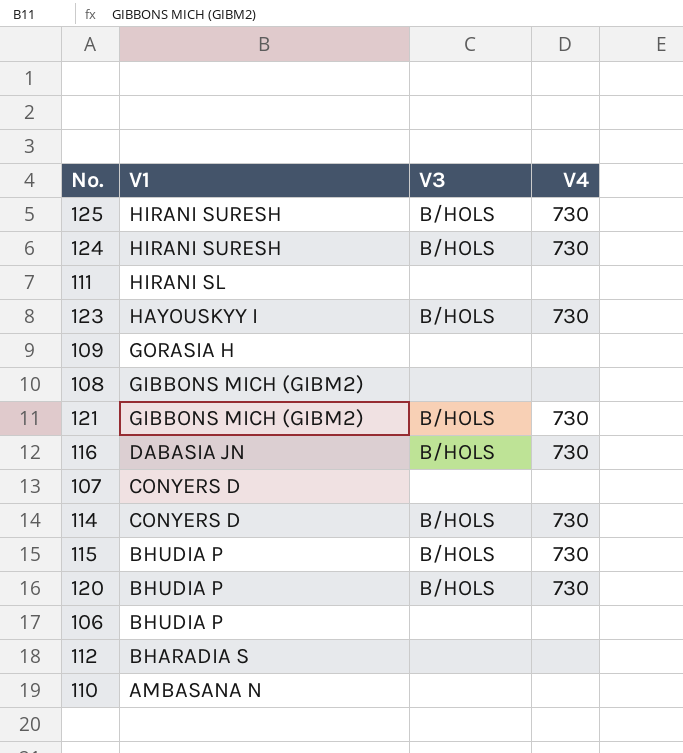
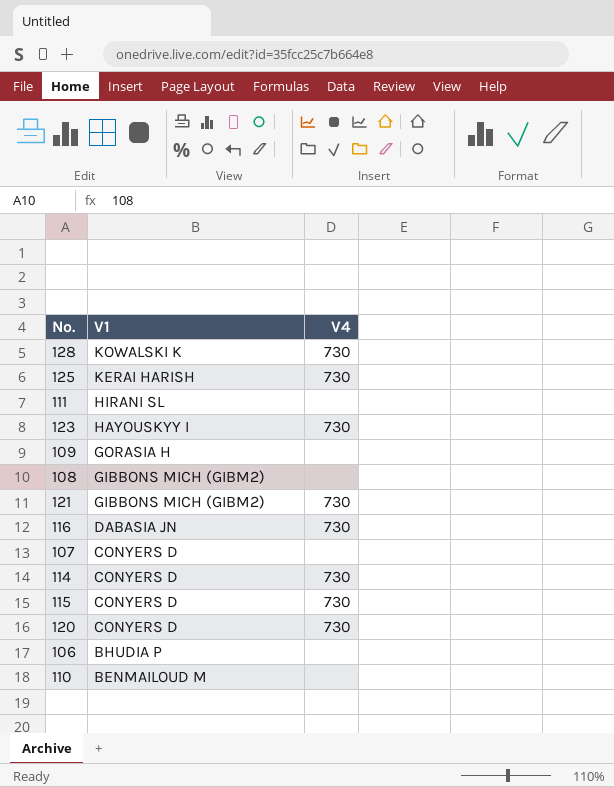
column V3 | position: 3 -> none
row 124: HIRANI SURESH | B/HOLS | 730 -> none
row 112: BHARADIA S | none | none -> none
row 128: none -> KOWALSKI K | 730
125 | V1: HIRANI SURESH -> KERAI HARISH
115 | V1: BHUDIA P -> CONYERS D
120 | V1: BHUDIA P -> CONYERS D
110 | V1: AMBASANA N -> BENMAILOUD M

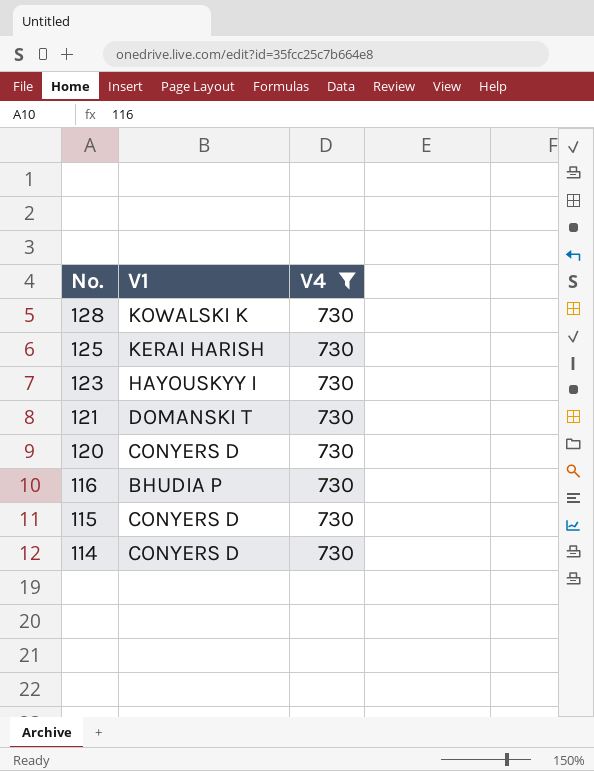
filter: none -> V4 = 730
row order: V1 descending -> No. descending
121 | V1: GIBBONS MICH (GIBM2) -> DOMANSKI T
116 | V1: DABASIA JN -> BHUDIA P

